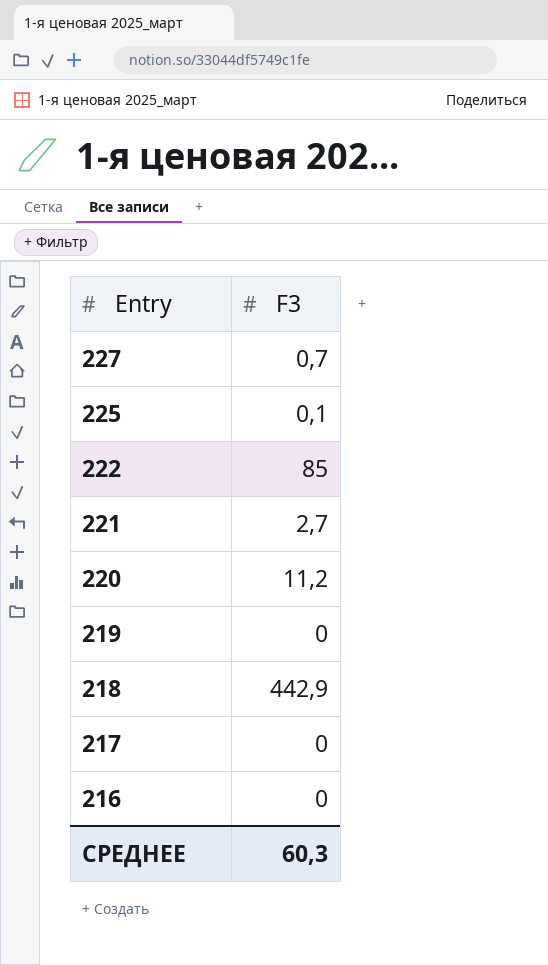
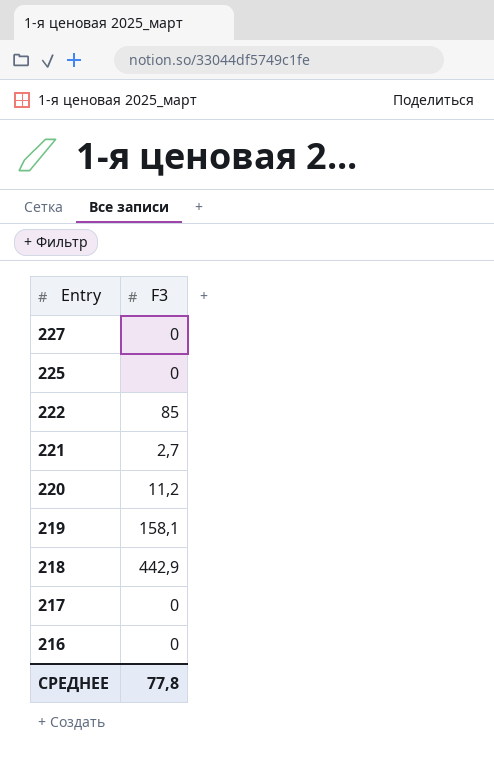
227 | F3: 0,7 -> 0
225 | F3: 0,1 -> 0
219 | F3: 0 -> 158,1
СРЕДНЕЕ | F3: 60,3 -> 77,8

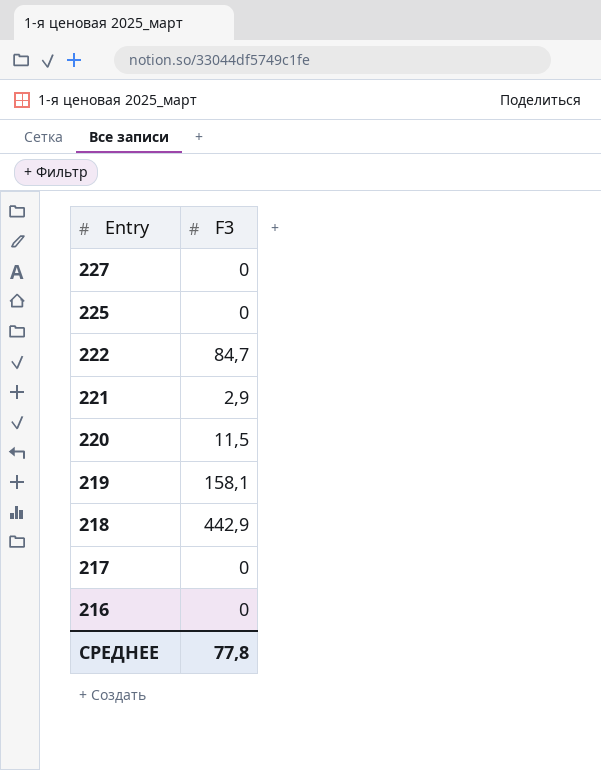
222 | F3: 85 -> 84,7
221 | F3: 2,7 -> 2,9
220 | F3: 11,2 -> 11,5

